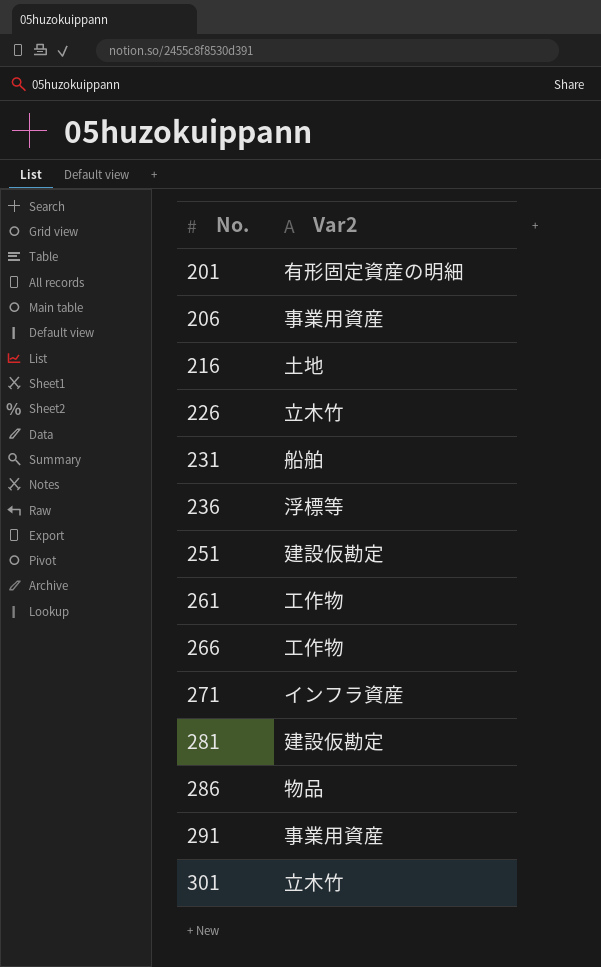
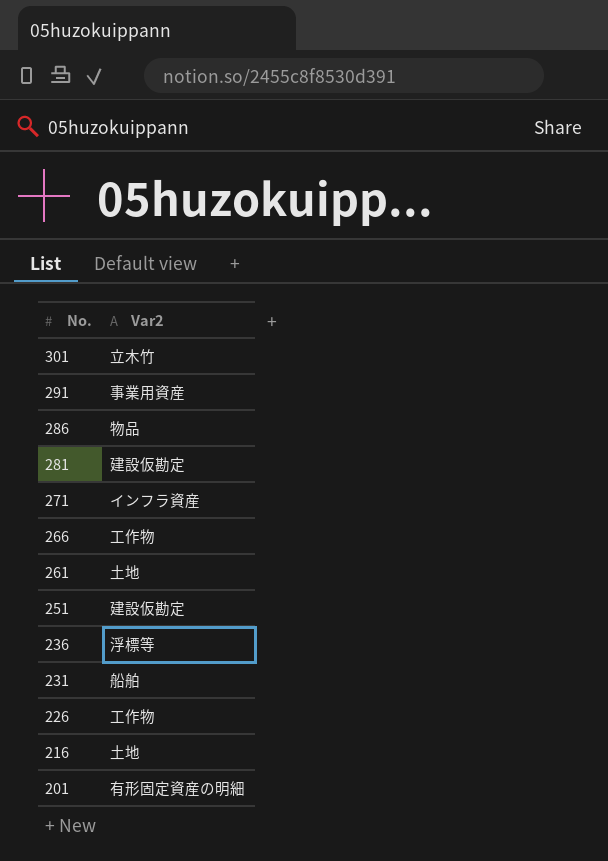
row order: No. ascending -> No. descending
row 206: 事業用資産 -> none
261 | Var2: 工作物 -> 土地
226 | Var2: 立木竹 -> 工作物

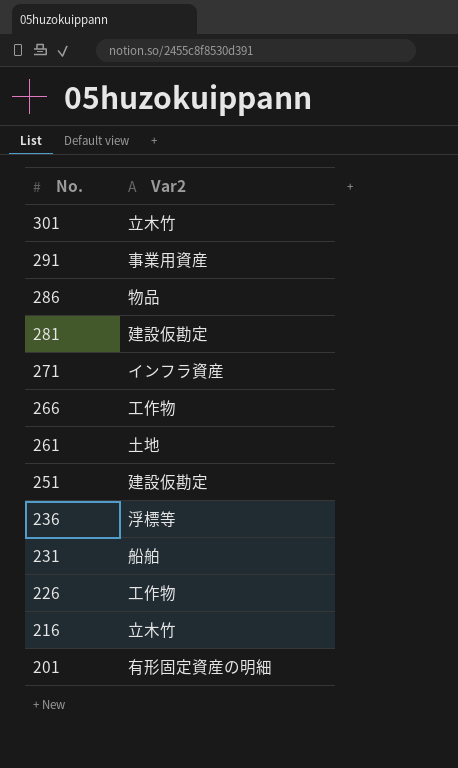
216 | Var2: 土地 -> 立木竹

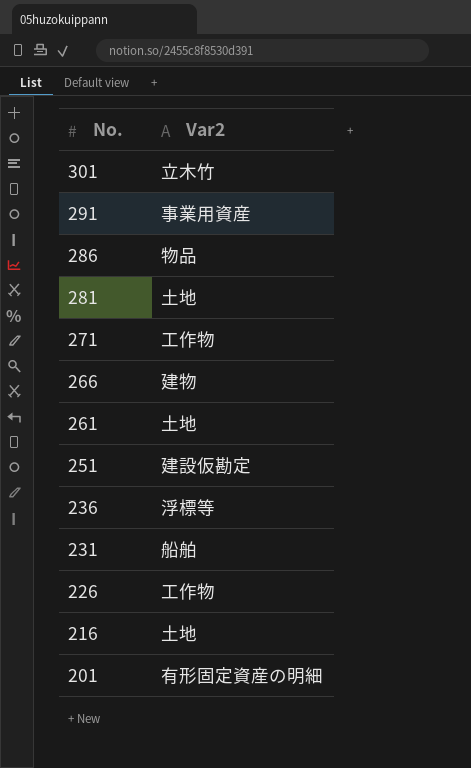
281 | Var2: 建設仮勘定 -> 土地
271 | Var2: インフラ資産 -> 工作物
266 | Var2: 工作物 -> 建物
216 | Var2: 立木竹 -> 土地

